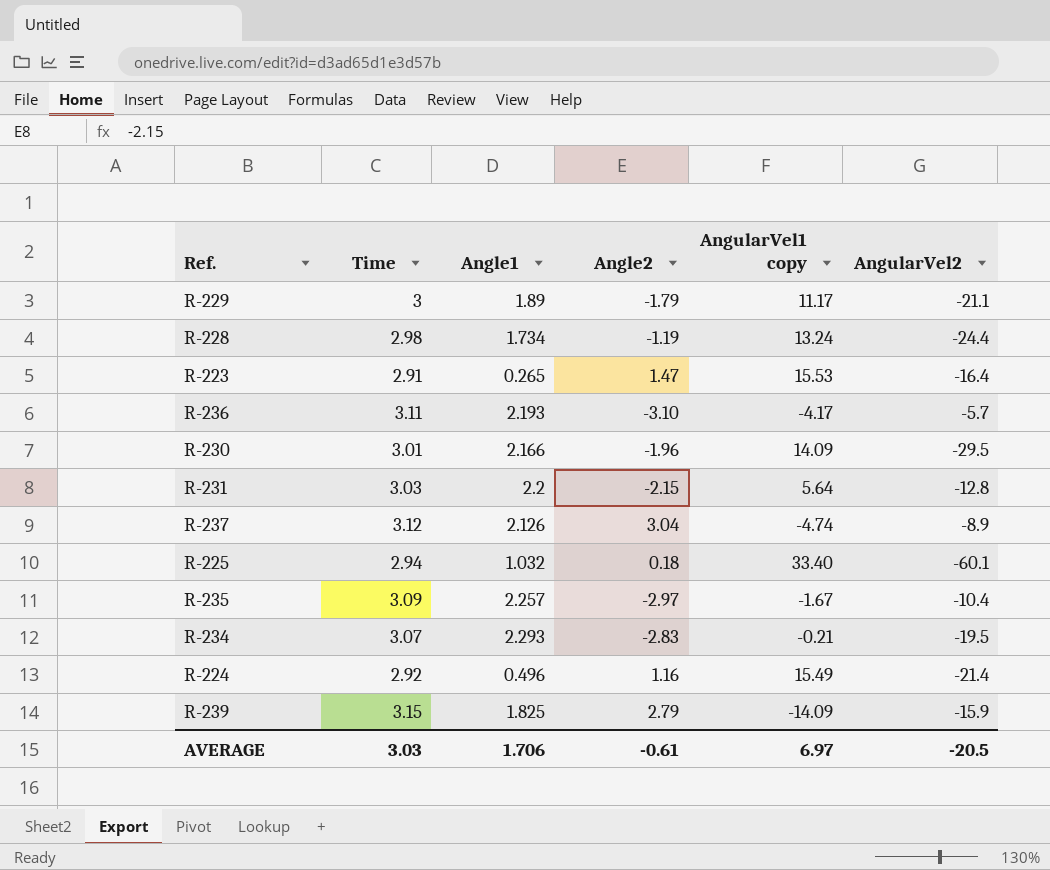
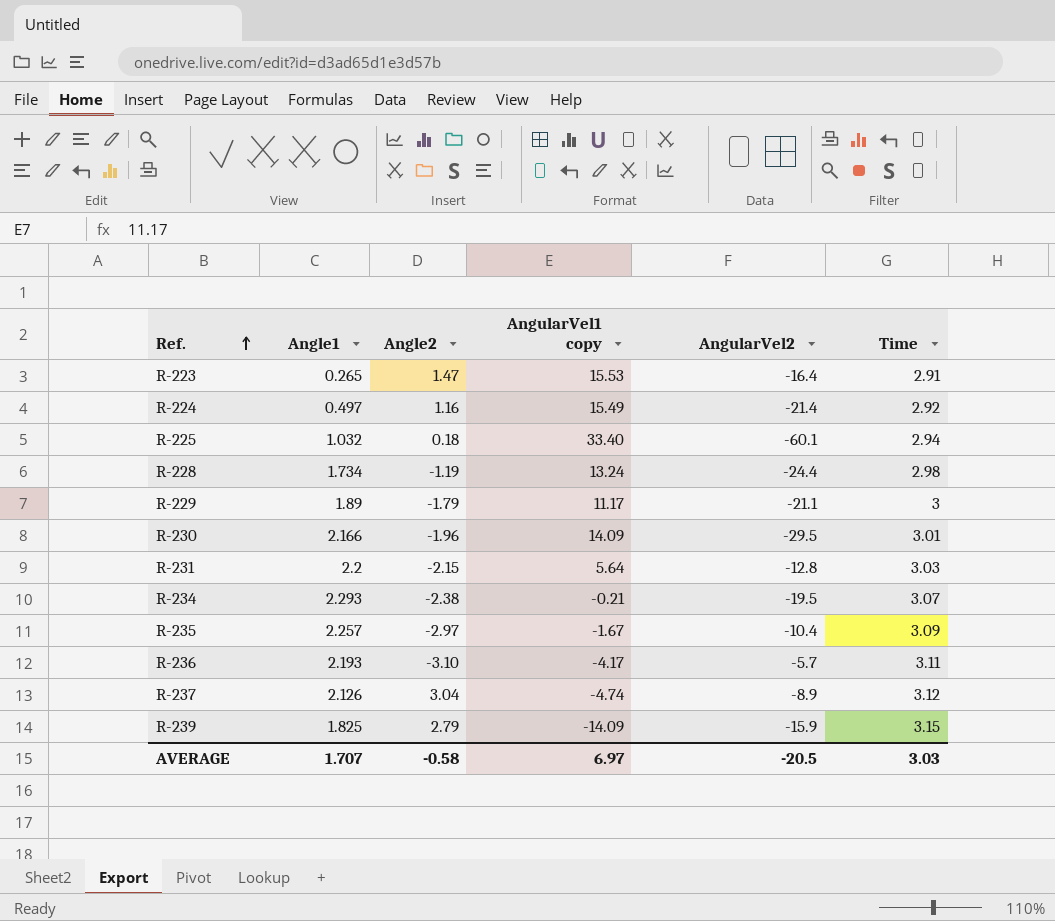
row order: none -> Ref. ascending
column Time | position: 2 -> 6
R-224 | Angle1: 0.496 -> 0.497
R-234 | Angle2: -2.83 -> -2.38
AVERAGE | Angle1: 1.706 -> 1.707
AVERAGE | Angle2: -0.61 -> -0.58

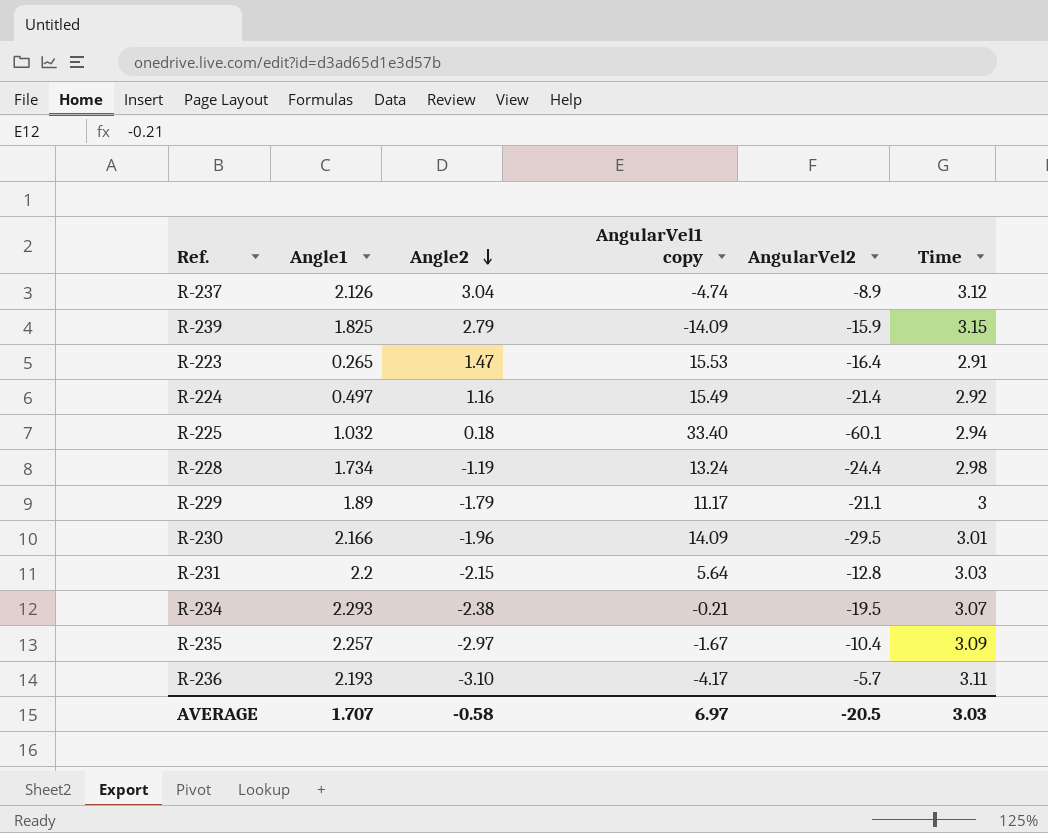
row order: Ref. ascending -> Angle2 descending

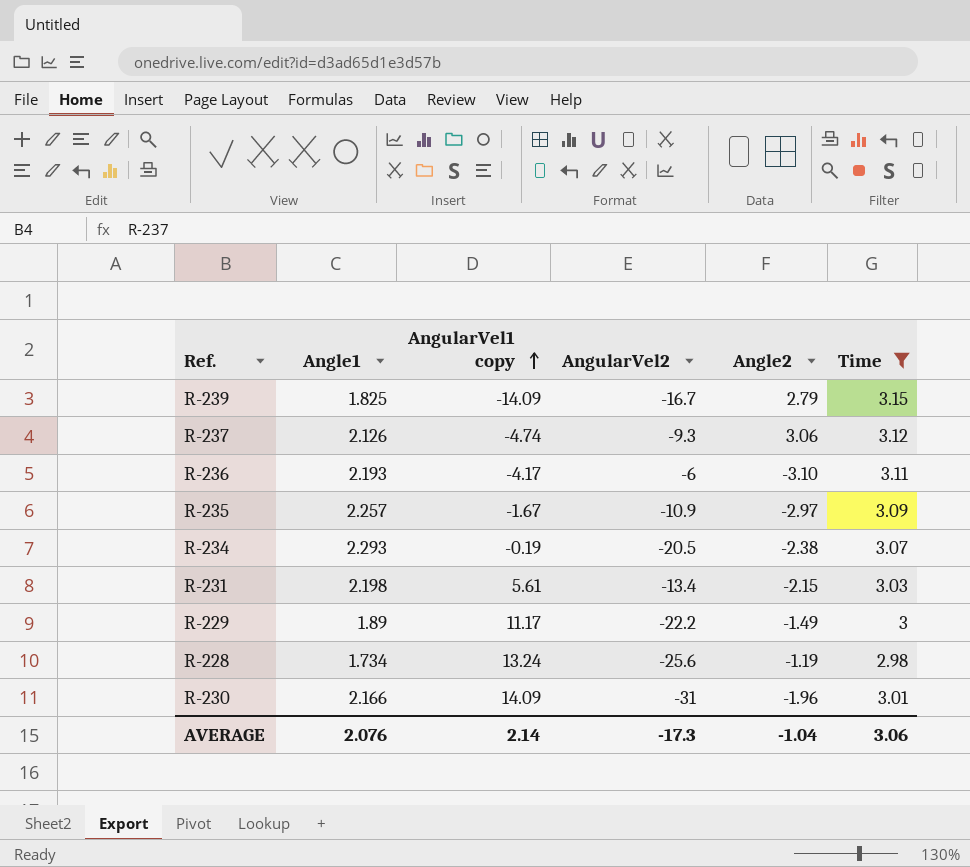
filter: none -> Time >= 2.98
row order: Angle2 descending -> AngularVel1 copy ascending
column Angle2 | position: 3 -> 5
R-239 | AngularVel2: -15.9 -> -16.7
R-237 | AngularVel2: -8.9 -> -9.3
R-237 | Angle2: 3.04 -> 3.06
R-236 | AngularVel2: -5.7 -> -6
R-235 | AngularVel2: -10.4 -> -10.9
R-234 | AngularVel1 copy: -0.21 -> -0.19
R-234 | AngularVel2: -19.5 -> -20.5
R-231 | Angle1: 2.2 -> 2.198
R-231 | AngularVel1 copy: 5.64 -> 5.61
R-231 | AngularVel2: -12.8 -> -13.4
R-229 | AngularVel2: -21.1 -> -22.2
R-229 | Angle2: -1.79 -> -1.49
R-228 | AngularVel2: -24.4 -> -25.6
R-230 | AngularVel2: -29.5 -> -31
AVERAGE | Angle1: 1.707 -> 2.076
AVERAGE | AngularVel1 copy: 6.97 -> 2.14
AVERAGE | AngularVel2: -20.5 -> -17.3
AVERAGE | Angle2: -0.58 -> -1.04
AVERAGE | Time: 3.03 -> 3.06

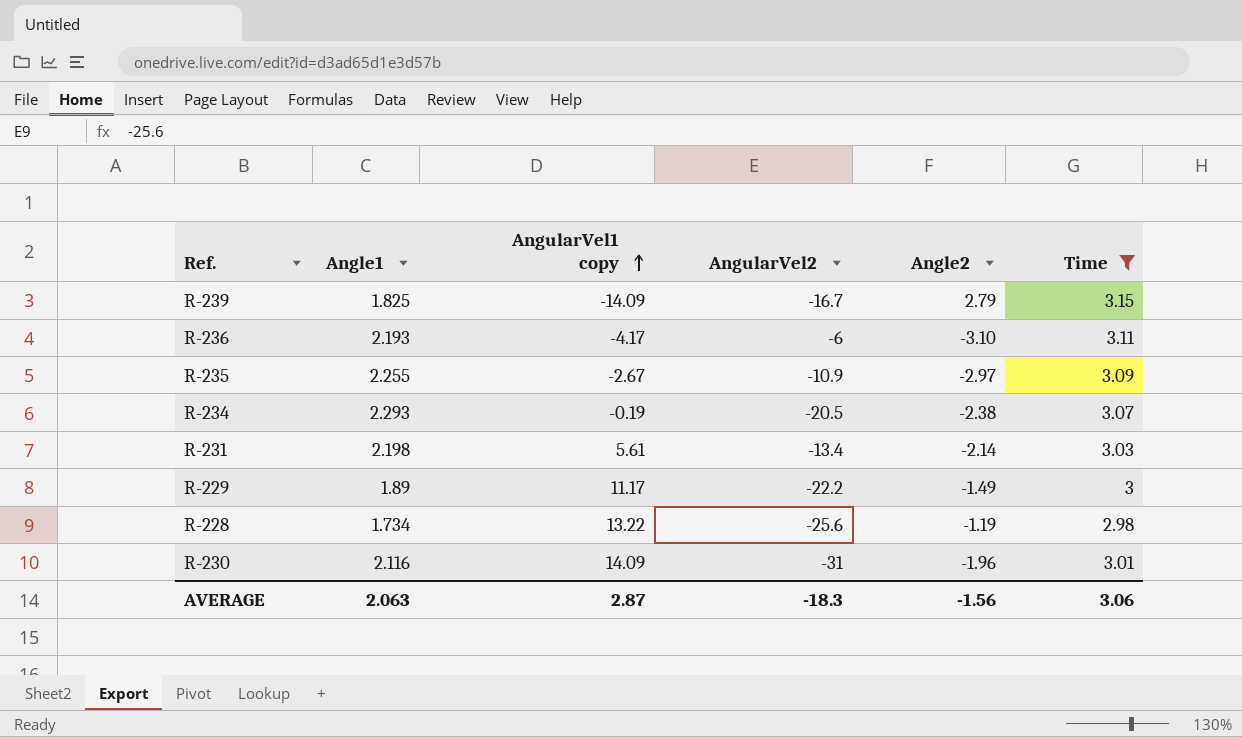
row R-237: 2.126 | -4.74 | -9.3 | 3.06 | 3.12 -> none
R-235 | Angle1: 2.257 -> 2.255
R-235 | AngularVel1 copy: -1.67 -> -2.67
R-231 | Angle2: -2.15 -> -2.14
R-228 | AngularVel1 copy: 13.24 -> 13.22
R-230 | Angle1: 2.166 -> 2.116
AVERAGE | Angle1: 2.076 -> 2.063
AVERAGE | AngularVel1 copy: 2.14 -> 2.87
AVERAGE | AngularVel2: -17.3 -> -18.3
AVERAGE | Angle2: -1.04 -> -1.56

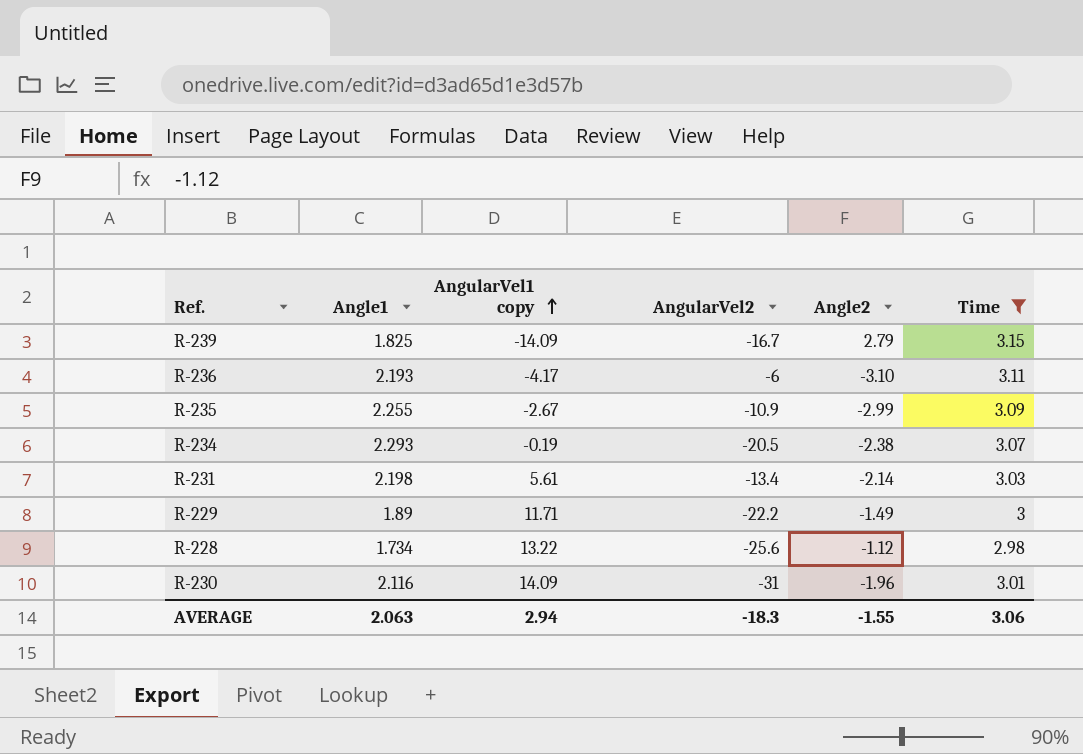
R-235 | Angle2: -2.97 -> -2.99
R-229 | AngularVel1 copy: 11.17 -> 11.71
R-228 | Angle2: -1.19 -> -1.12
AVERAGE | AngularVel1 copy: 2.87 -> 2.94
AVERAGE | Angle2: -1.56 -> -1.55

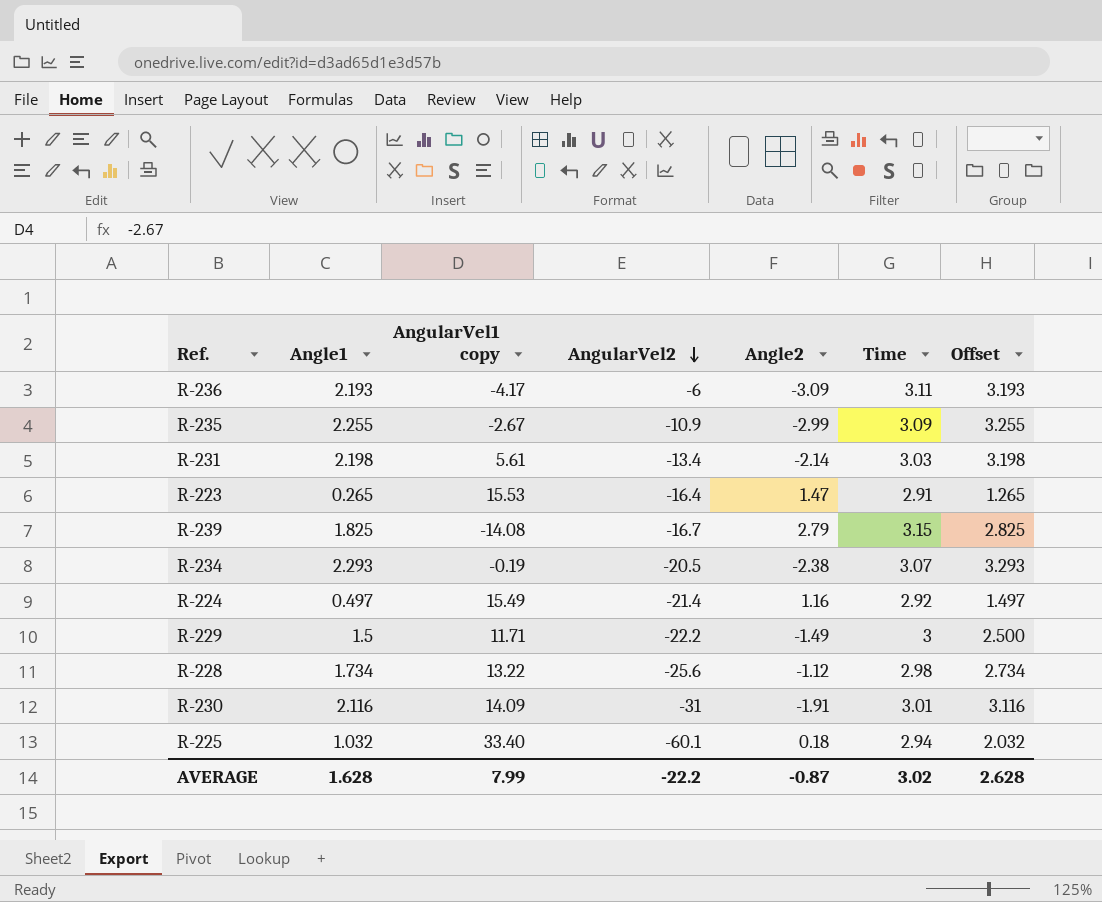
filter: Time >= 2.98 -> none
row order: AngularVel1 copy ascending -> AngularVel2 descending
column Offset | formula: none -> [Angle1] + 1
R-236 | Angle2: -3.10 -> -3.09
R-239 | AngularVel1 copy: -14.09 -> -14.08
R-229 | Angle1: 1.89 -> 1.5
R-230 | Angle2: -1.96 -> -1.91
AVERAGE | Angle1: 2.063 -> 1.628
AVERAGE | AngularVel1 copy: 2.94 -> 7.99
AVERAGE | AngularVel2: -18.3 -> -22.2
AVERAGE | Angle2: -1.55 -> -0.87
AVERAGE | Time: 3.06 -> 3.02

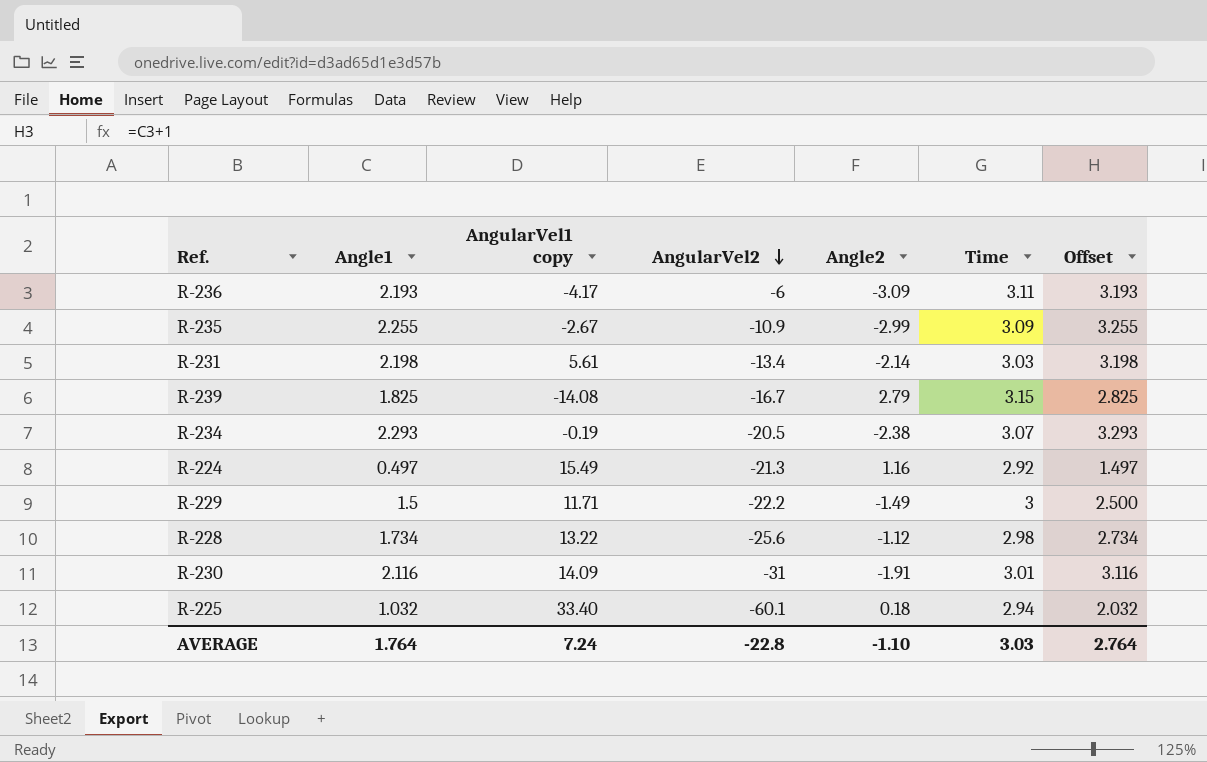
row R-223: 0.265 | 15.53 | -16.4 | 1.47 | 2.91 | 1.265 -> none
R-224 | AngularVel2: -21.4 -> -21.3
AVERAGE | Angle1: 1.628 -> 1.764
AVERAGE | AngularVel1 copy: 7.99 -> 7.24
AVERAGE | AngularVel2: -22.2 -> -22.8
AVERAGE | Angle2: -0.87 -> -1.10
AVERAGE | Time: 3.02 -> 3.03
AVERAGE | Offset: 2.628 -> 2.764

